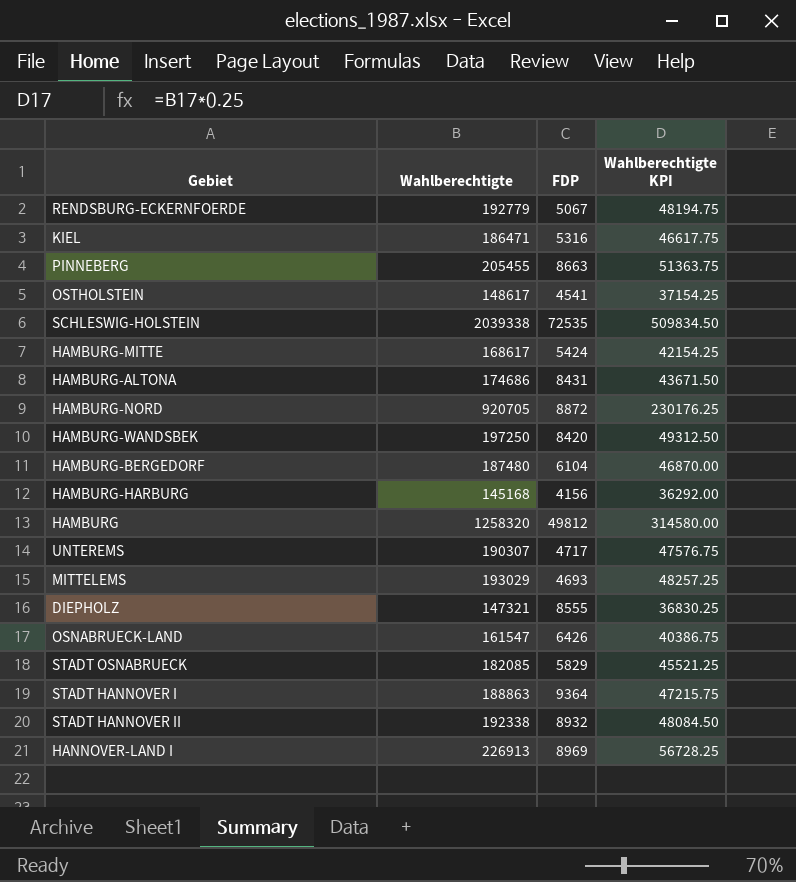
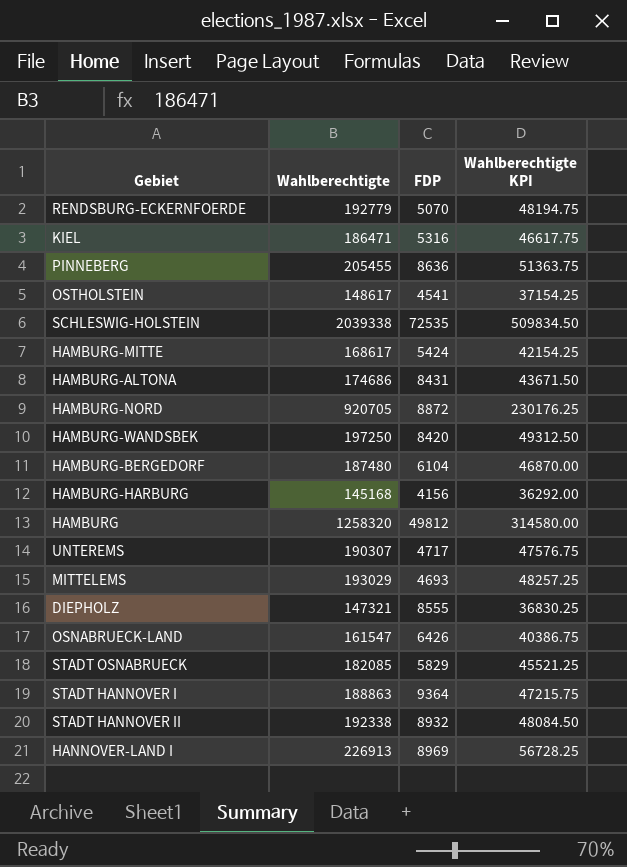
RENDSBURG-ECKERNFOERDE | FDP: 5067 -> 5070
PINNEBERG | FDP: 8663 -> 8636

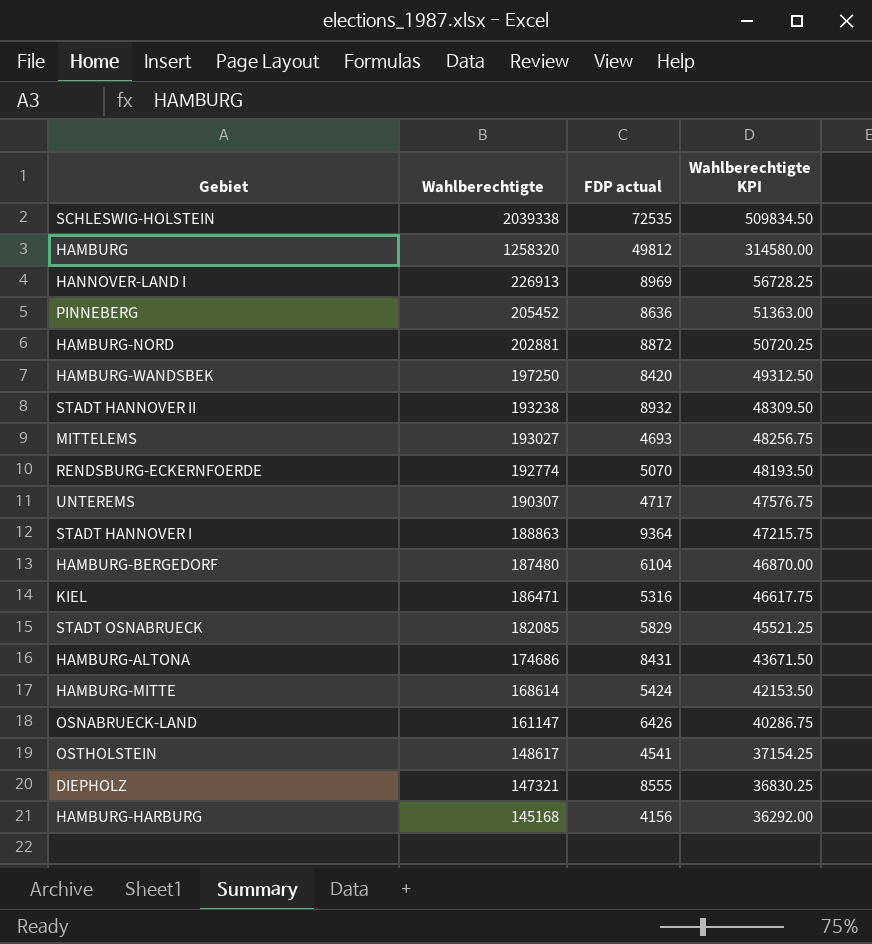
row order: none -> Wahlberechtigte descending
column name: FDP -> FDP actual
PINNEBERG | Wahlberechtigte: 205455 -> 205452
PINNEBERG | Wahlberechtigte KPI: 51363.75 -> 51363.00
HAMBURG-NORD | Wahlberechtigte: 920705 -> 202881
HAMBURG-NORD | Wahlberechtigte KPI: 230176.25 -> 50720.25
STADT HANNOVER II | Wahlberechtigte: 192338 -> 193238
STADT HANNOVER II | Wahlberechtigte KPI: 48084.50 -> 48309.50
MITTELEMS | Wahlberechtigte: 193029 -> 193027
MITTELEMS | Wahlberechtigte KPI: 48257.25 -> 48256.75
RENDSBURG-ECKERNFOERDE | Wahlberechtigte: 192779 -> 192774
RENDSBURG-ECKERNFOERDE | Wahlberechtigte KPI: 48194.75 -> 48193.50
HAMBURG-MITTE | Wahlberechtigte: 168617 -> 168614
HAMBURG-MITTE | Wahlberechtigte KPI: 42154.25 -> 42153.50
OSNABRUECK-LAND | Wahlberechtigte: 161547 -> 161147
OSNABRUECK-LAND | Wahlberechtigte KPI: 40386.75 -> 40286.75

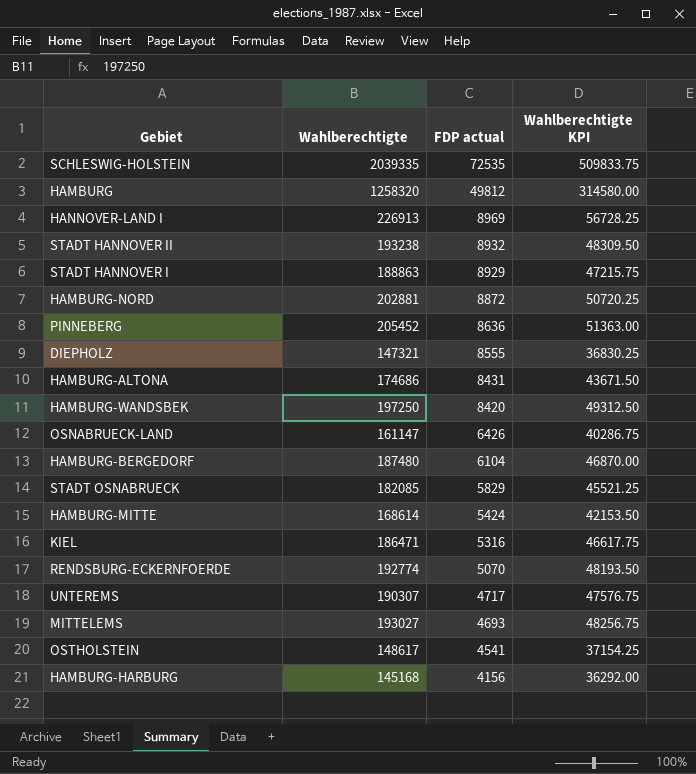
row order: Wahlberechtigte descending -> FDP actual descending
SCHLESWIG-HOLSTEIN | Wahlberechtigte: 2039338 -> 2039335
SCHLESWIG-HOLSTEIN | Wahlberechtigte KPI: 509834.50 -> 509833.75
STADT HANNOVER I | FDP actual: 9364 -> 8929

